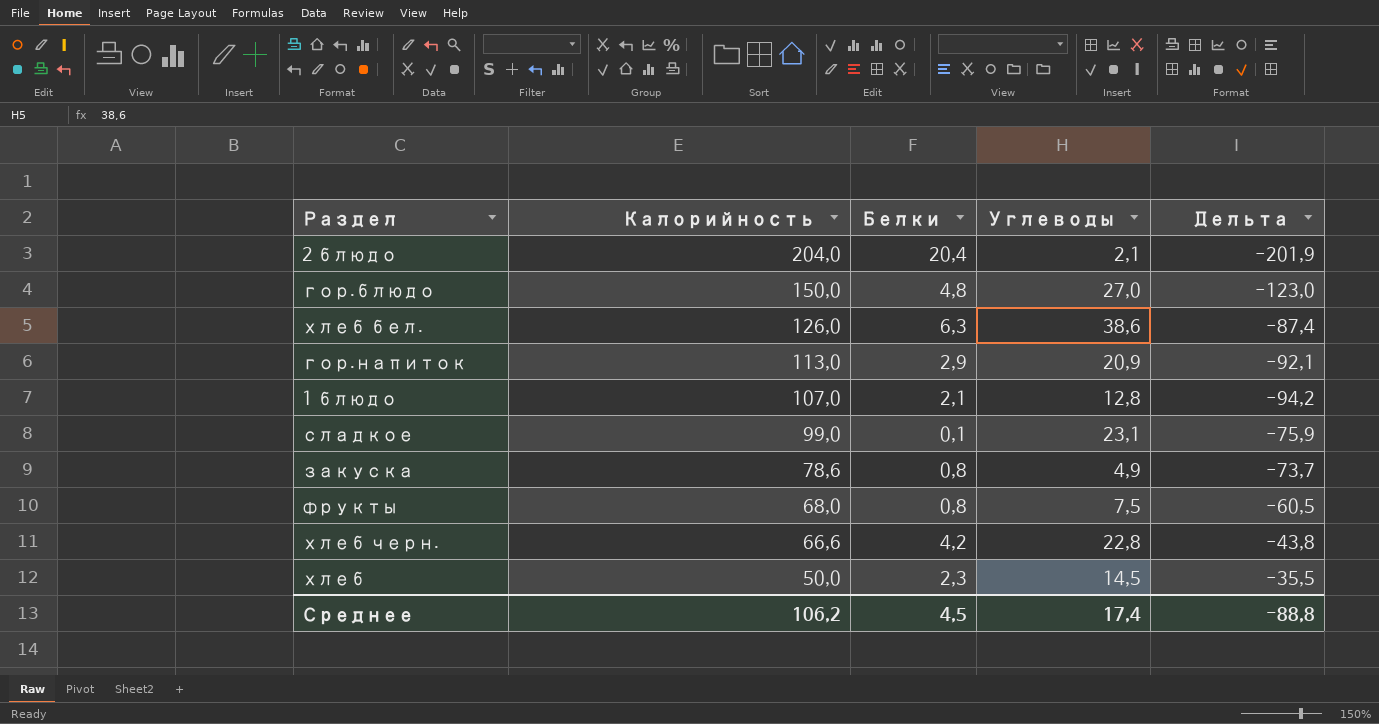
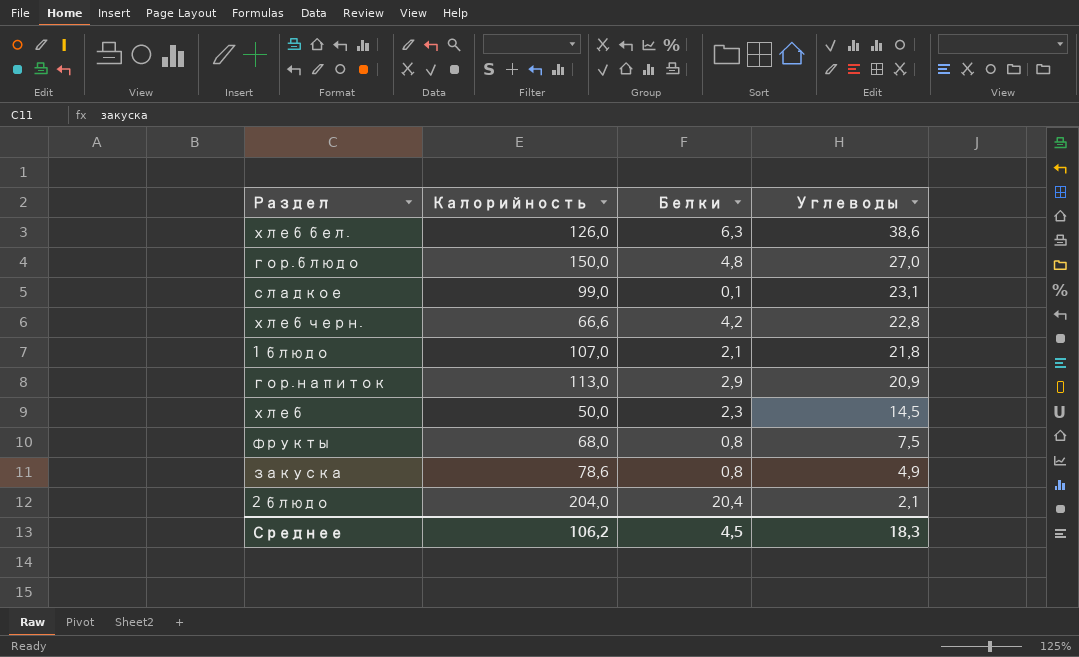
row order: Калорийность descending -> Углеводы descending
column Дельта | formula: [Углеводы] - [Калорийность] -> none
1 блюдо | Углеводы: 12,8 -> 21,8
Среднее | Углеводы: 17,4 -> 18,3

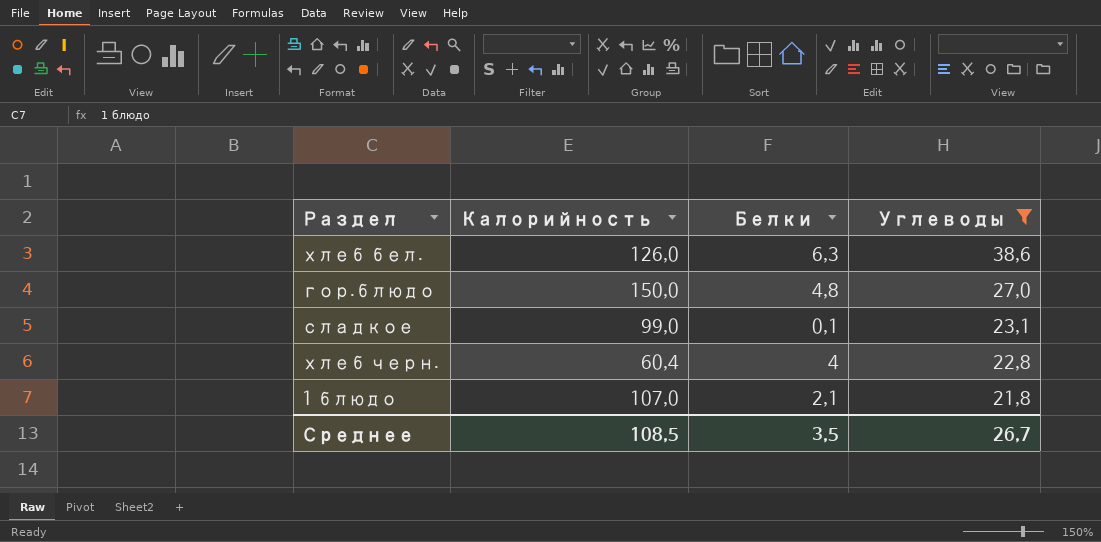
filter: none -> Углеводы >= 21,8
хлеб черн. | Калорийность: 66,6 -> 60,4
хлеб черн. | Белки: 4,2 -> 4
Среднее | Калорийность: 106,2 -> 108,5
Среднее | Белки: 4,5 -> 3,5
Среднее | Углеводы: 18,3 -> 26,7

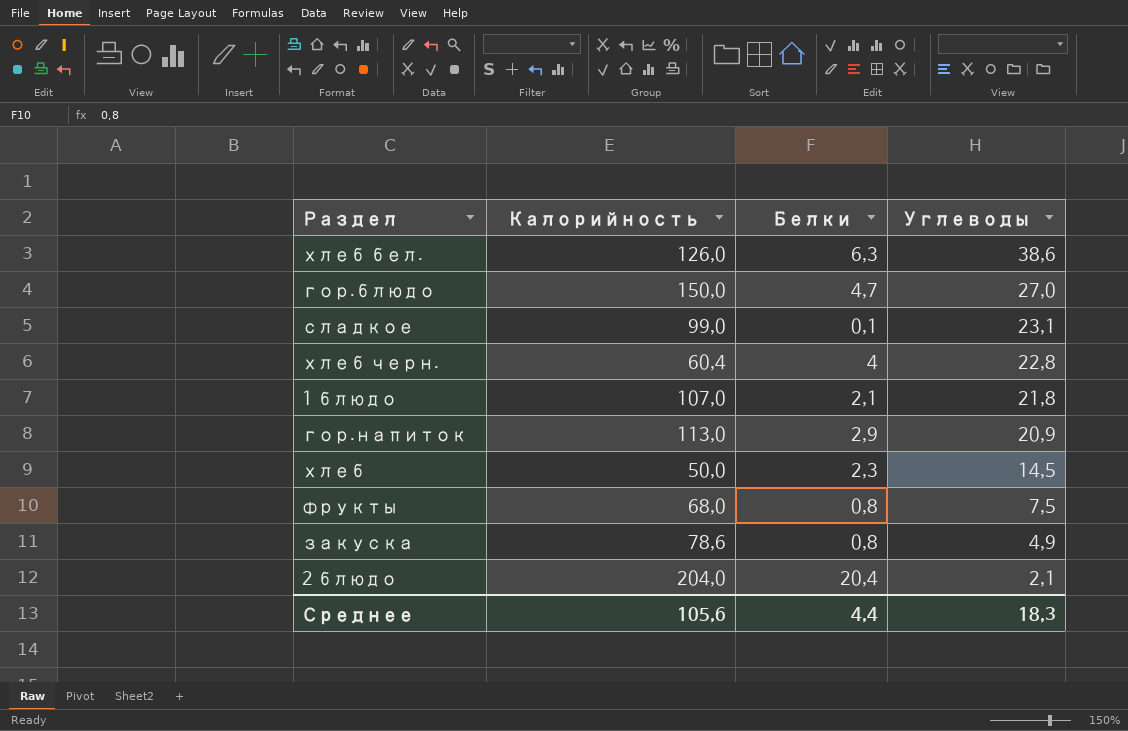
filter: Углеводы >= 21,8 -> none
гор.блюдо | Белки: 4,8 -> 4,7
Среднее | Калорийность: 108,5 -> 105,6
Среднее | Белки: 3,5 -> 4,4
Среднее | Углеводы: 26,7 -> 18,3

